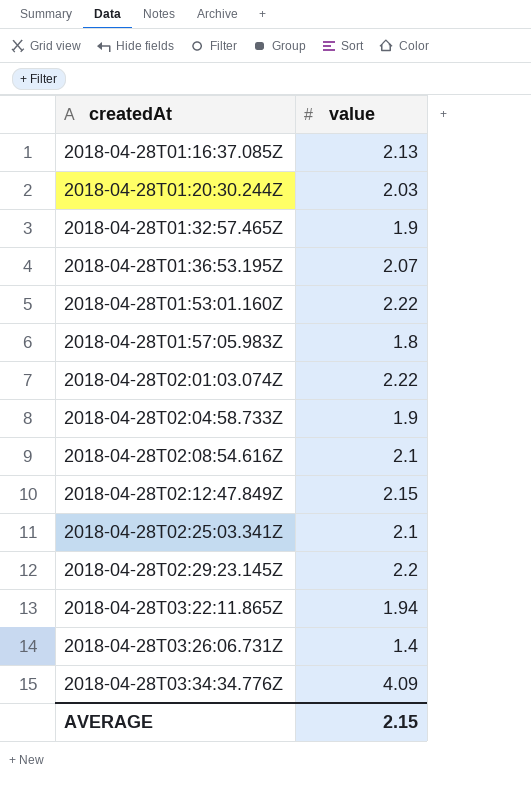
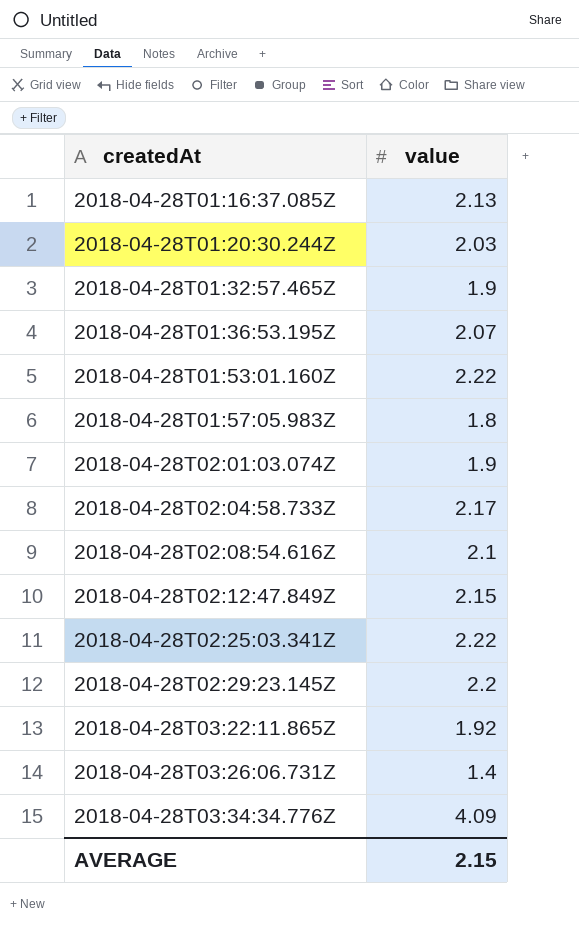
2018-04-28T02:01:03.074Z | value: 2.22 -> 1.9
2018-04-28T02:04:58.733Z | value: 1.9 -> 2.17
2018-04-28T02:25:03.341Z | value: 2.1 -> 2.22
2018-04-28T03:22:11.865Z | value: 1.94 -> 1.92

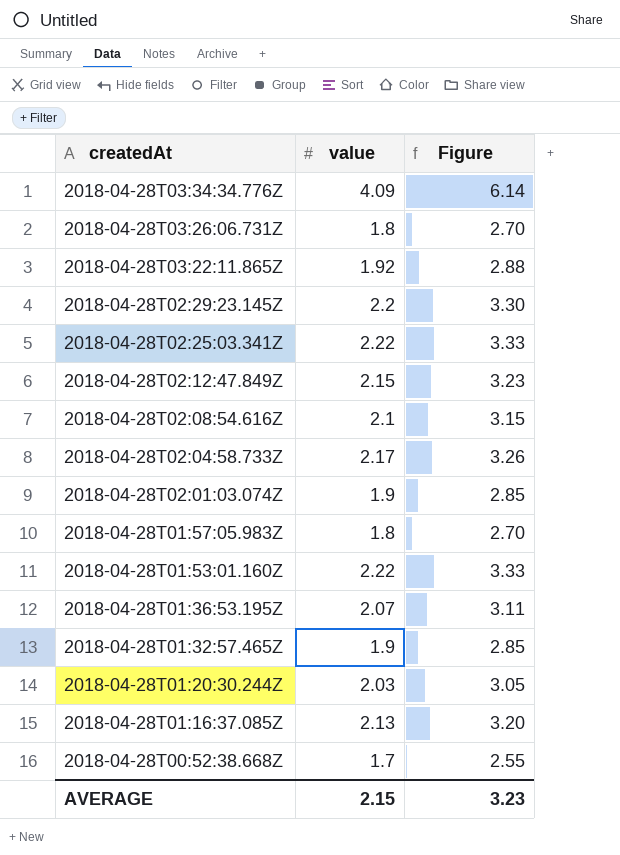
row order: createdAt ascending -> createdAt descending
column Figure | formula: none -> [value] * 1.5
2018-04-28T03:26:06.731Z | value: 1.4 -> 1.8
row 2018-04-28T00:52:38.668Z: none -> 1.7 | 2.55

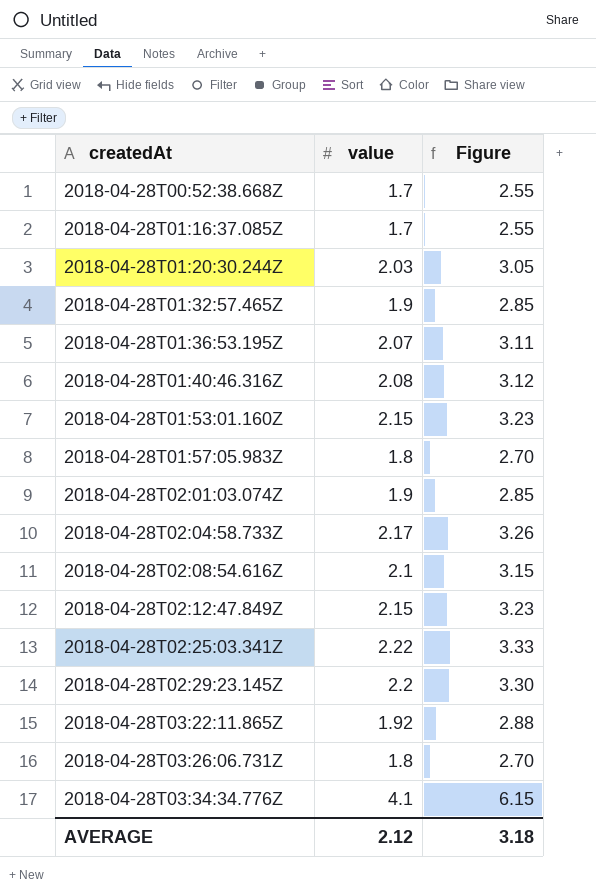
row order: createdAt descending -> createdAt ascending
2018-04-28T01:16:37.085Z | value: 2.13 -> 1.7
2018-04-28T01:16:37.085Z | Figure: 3.20 -> 2.55
row 2018-04-28T01:40:46.316Z: none -> 2.08 | 3.12
2018-04-28T01:53:01.160Z | value: 2.22 -> 2.15
2018-04-28T01:53:01.160Z | Figure: 3.33 -> 3.23
2018-04-28T03:34:34.776Z | value: 4.09 -> 4.1
2018-04-28T03:34:34.776Z | Figure: 6.14 -> 6.15
AVERAGE | value: 2.15 -> 2.12
AVERAGE | Figure: 3.23 -> 3.18

